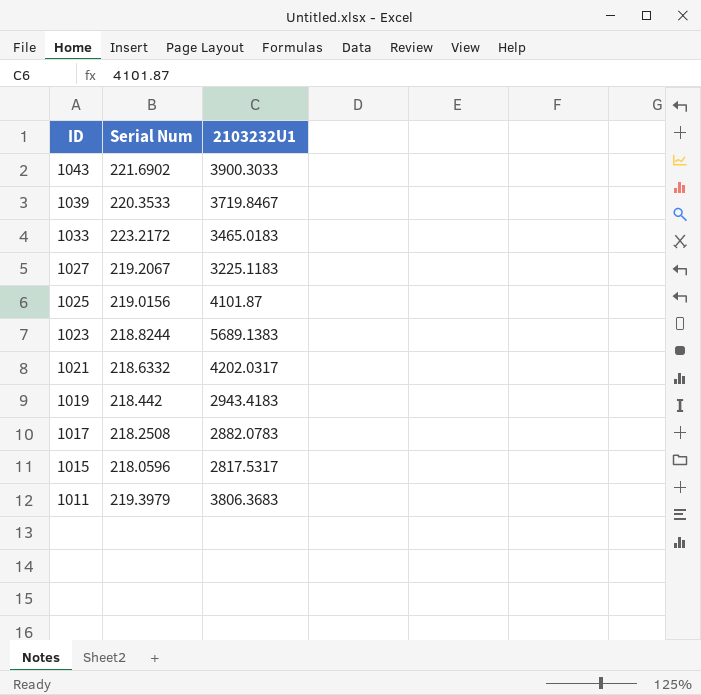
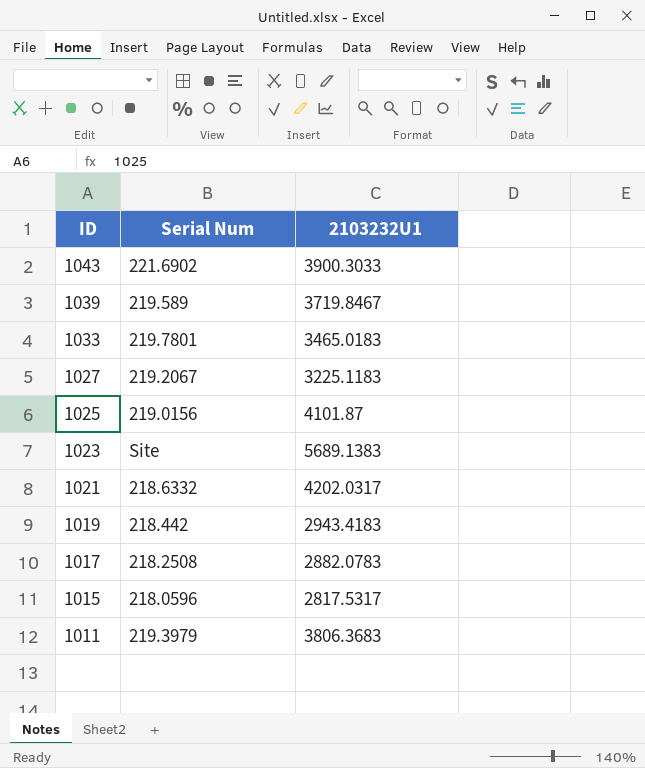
1039 | Serial Num: 220.3533 -> 219.589
1033 | Serial Num: 223.2172 -> 219.7801
1023 | Serial Num: 218.8244 -> Site

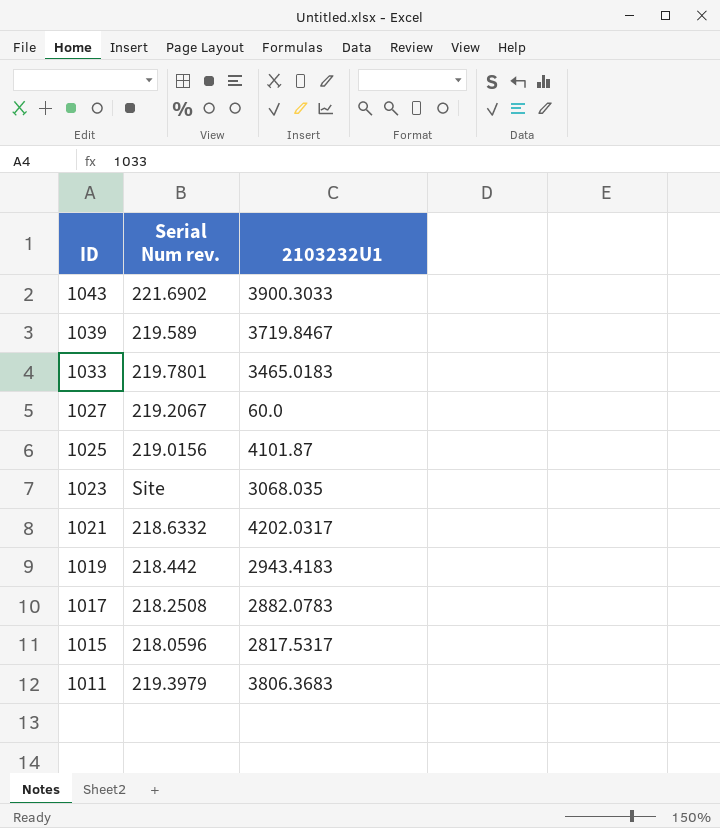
column name: Serial Num -> Serial Num rev.
1027 | 2103232U1: 3225.1183 -> 60.0
1023 | 2103232U1: 5689.1383 -> 3068.035

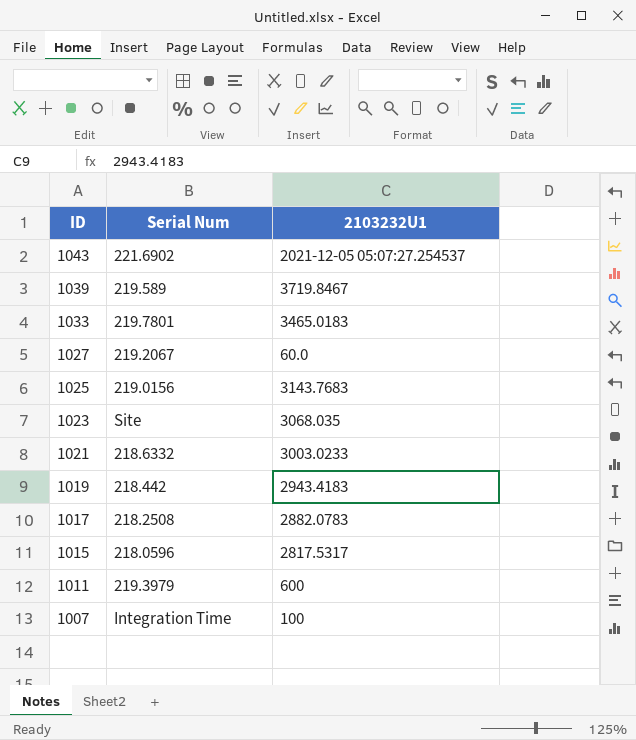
column name: Serial Num rev. -> Serial Num
1043 | 2103232U1: 3900.3033 -> 2021-12-05 05:07:27.254537
1025 | 2103232U1: 4101.87 -> 3143.7683
1021 | 2103232U1: 4202.0317 -> 3003.0233
1011 | 2103232U1: 3806.3683 -> 600
row 1007: none -> Integration Time | 100

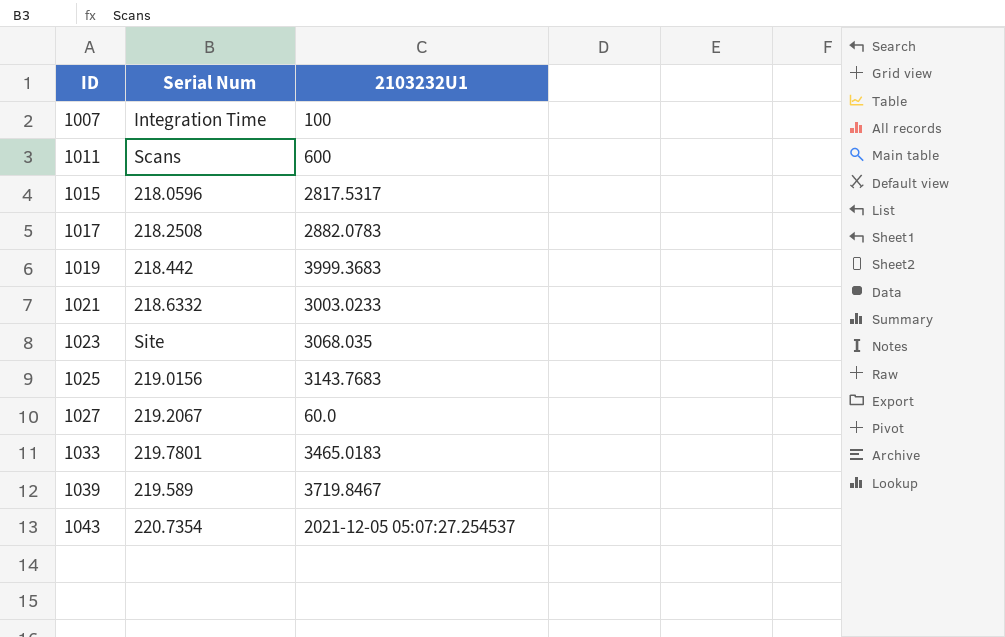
row order: ID descending -> ID ascending
1011 | Serial Num: 219.3979 -> Scans
1019 | 2103232U1: 2943.4183 -> 3999.3683
1043 | Serial Num: 221.6902 -> 220.7354

